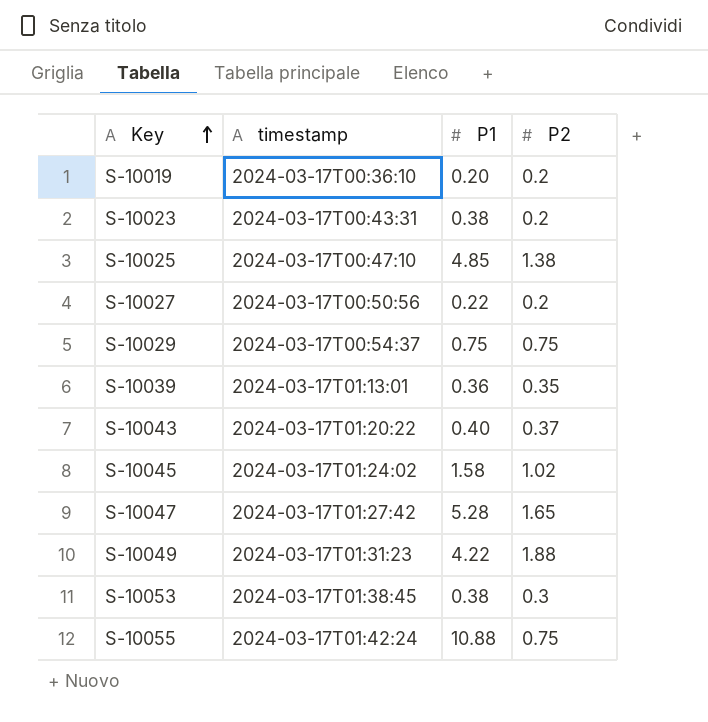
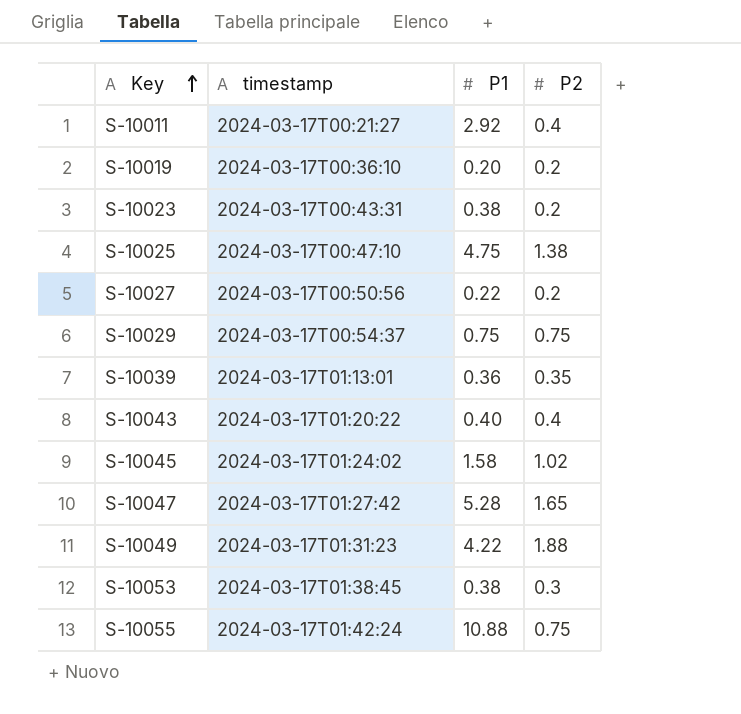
row S-10011: none -> 2024-03-17T00:21:27 | 2.92 | 0.4
S-10025 | P1: 4.85 -> 4.75
S-10043 | P2: 0.37 -> 0.4

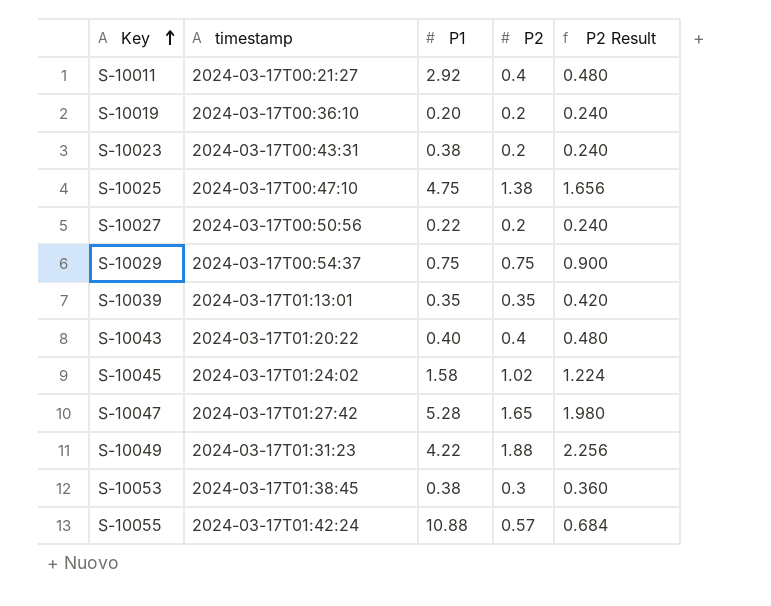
column P2 Result | formula: none -> [P2] * 1.2
S-10039 | P1: 0.36 -> 0.35
S-10055 | P2: 0.75 -> 0.57

